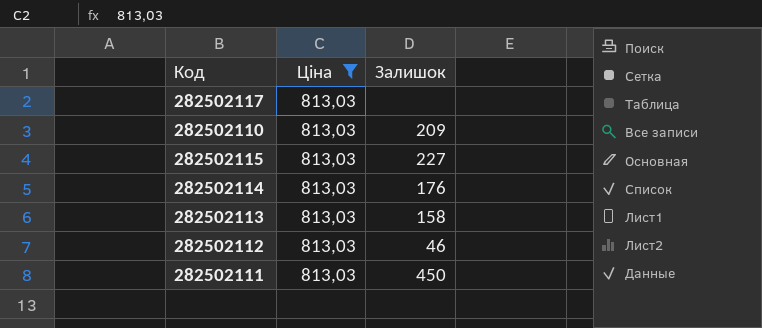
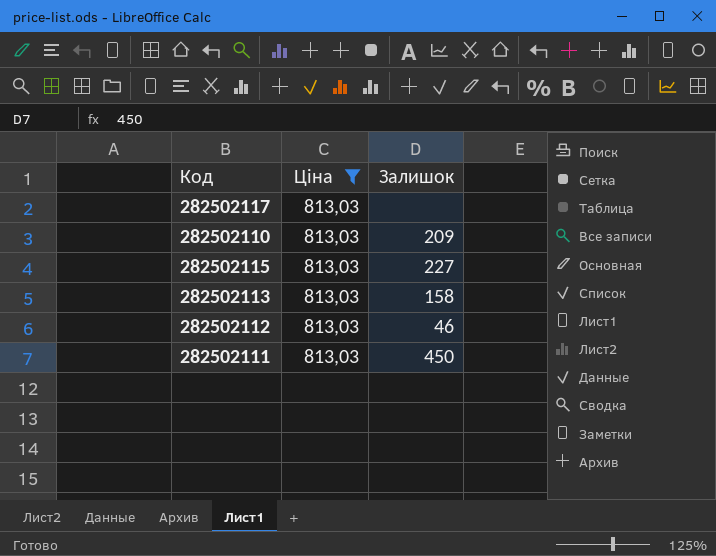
row 282502114: 813,03 | 176 -> none

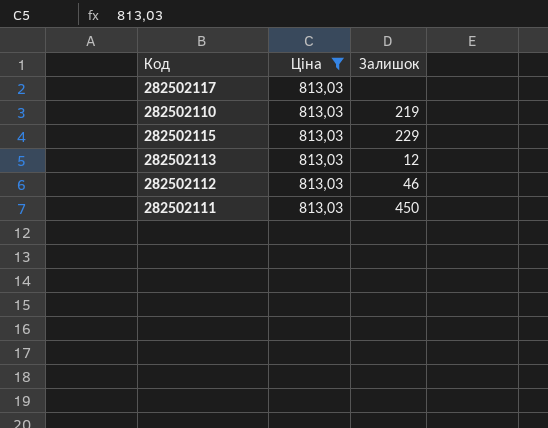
282502110 | Залишок: 209 -> 219
282502115 | Залишок: 227 -> 229
282502113 | Залишок: 158 -> 12

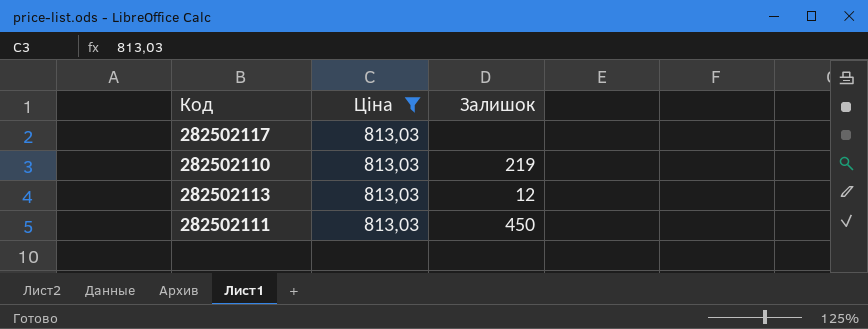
row 282502115: 813,03 | 229 -> none
row 282502112: 813,03 | 46 -> none

